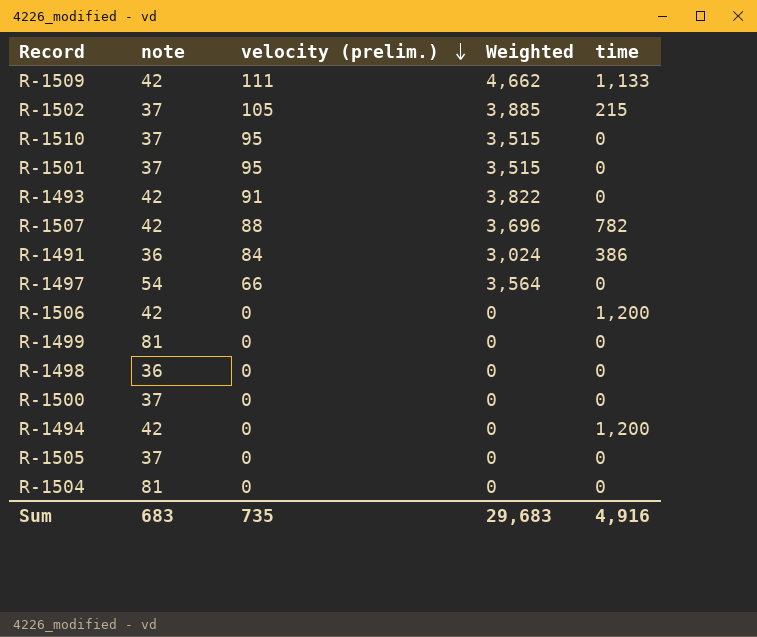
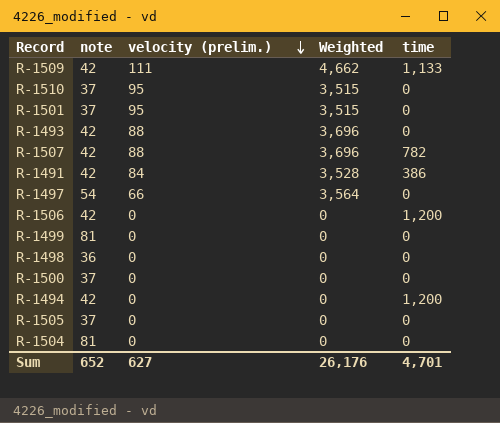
row R-1502: 37 | 105 | 3,885 | 215 -> none
R-1493 | velocity (prelim.): 91 -> 88
R-1493 | Weighted: 3,822 -> 3,696
R-1491 | note: 36 -> 42
R-1491 | Weighted: 3,024 -> 3,528
Sum | note: 683 -> 652
Sum | velocity (prelim.): 735 -> 627
Sum | Weighted: 29,683 -> 26,176
Sum | time: 4,916 -> 4,701

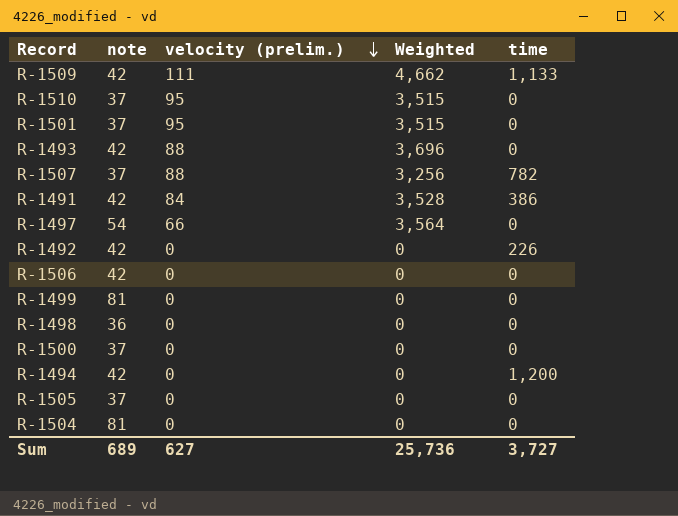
R-1507 | note: 42 -> 37
R-1507 | Weighted: 3,696 -> 3,256
row R-1492: none -> 42 | 0 | 0 | 226
R-1506 | time: 1,200 -> 0
Sum | note: 652 -> 689
Sum | Weighted: 26,176 -> 25,736
Sum | time: 4,701 -> 3,727

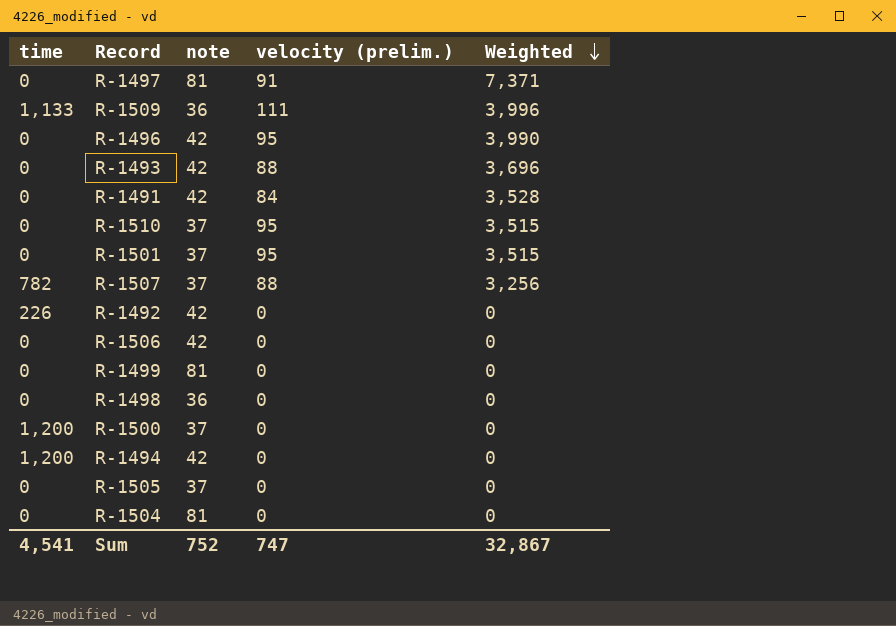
row order: velocity (prelim.) descending -> Weighted descending
column time | position: 5 -> 1
R-1497 | note: 54 -> 81
R-1497 | velocity (prelim.): 66 -> 91
R-1497 | Weighted: 3,564 -> 7,371
R-1509 | note: 42 -> 36
R-1509 | Weighted: 4,662 -> 3,996
row R-1496: none -> 0 | 42 | 95 | 3,990
R-1491 | time: 386 -> 0
R-1500 | time: 0 -> 1,200
Sum | time: 3,727 -> 4,541
Sum | note: 689 -> 752
Sum | velocity (prelim.): 627 -> 747
Sum | Weighted: 25,736 -> 32,867

